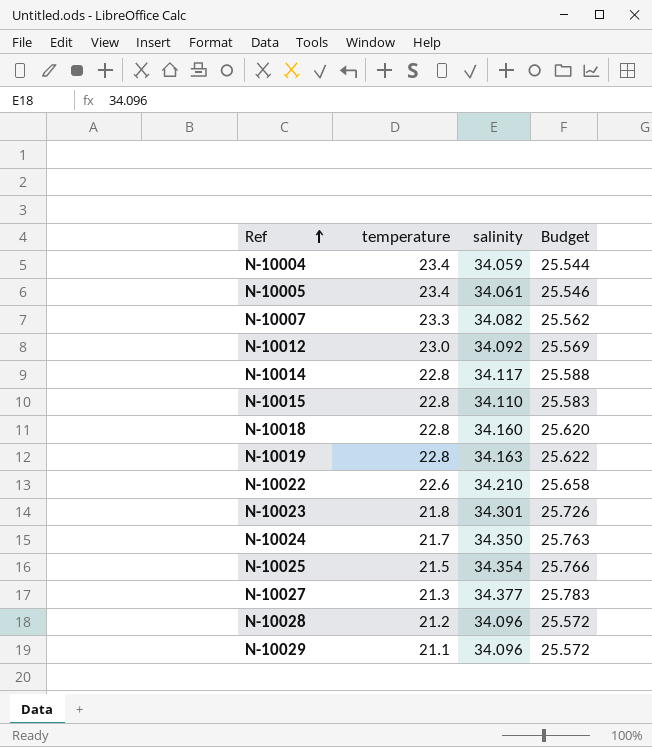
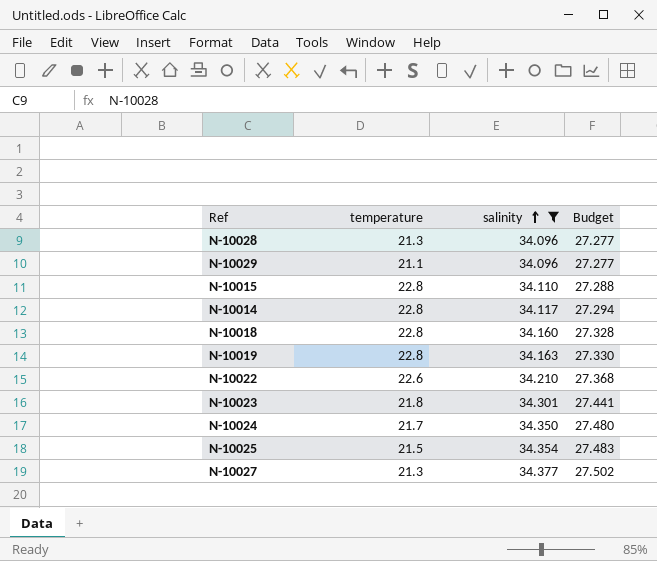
filter: none -> salinity >= 34.096
row order: Ref ascending -> salinity ascending
column Budget | formula: [salinity] * 0.75 -> [salinity] * 0.8
N-10028 | temperature: 21.2 -> 21.3

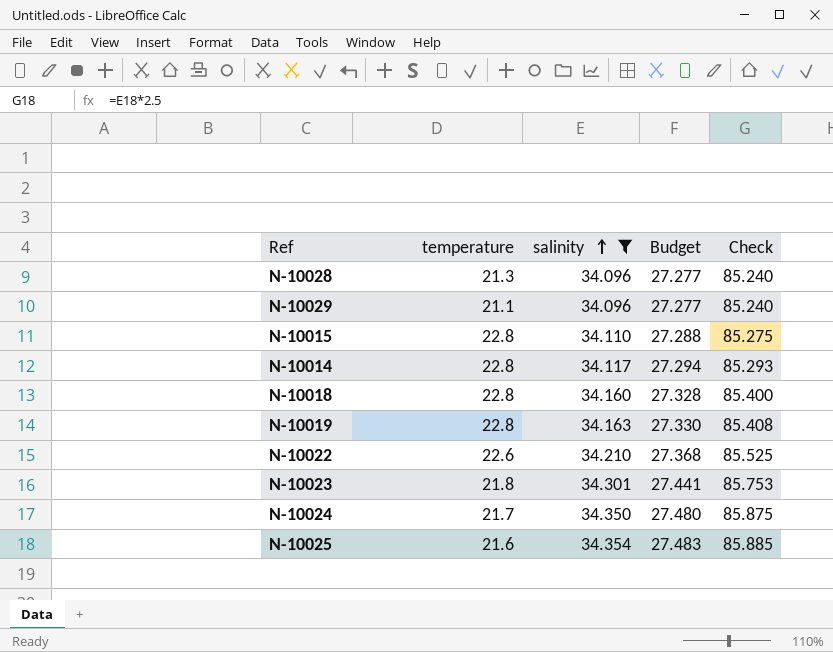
column Check | formula: none -> [salinity] * 2.5
row N-10027: 21.3 | 34.377 | 27.502 -> none
N-10025 | temperature: 21.5 -> 21.6

